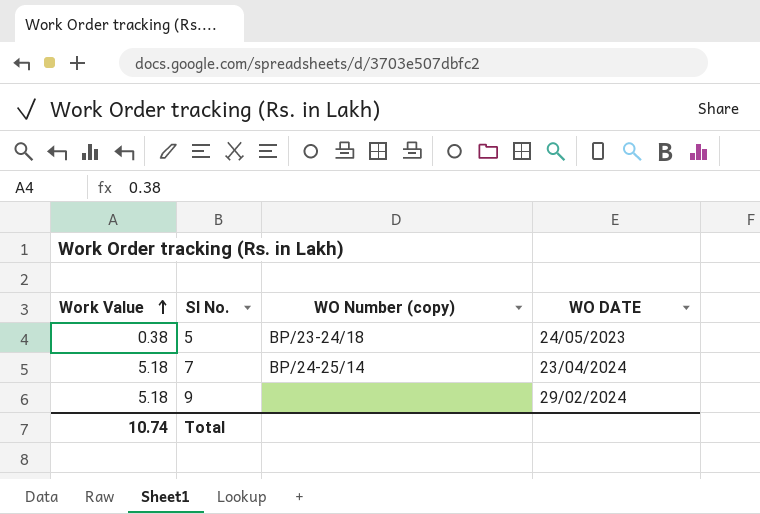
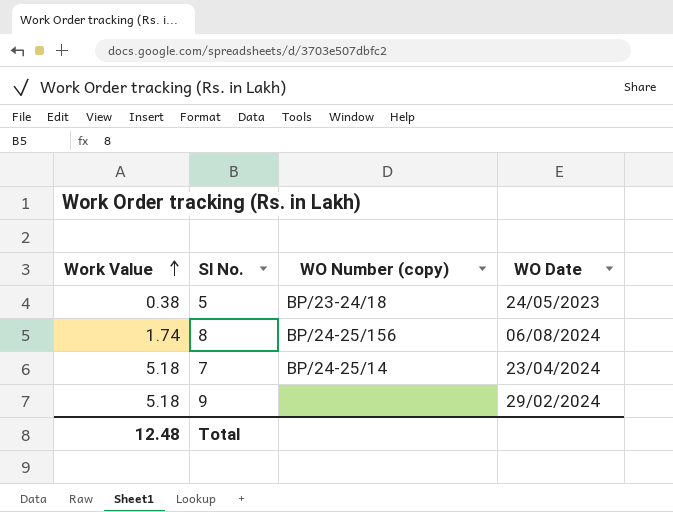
column name: WO DATE -> WO Date
row 8: none -> 1.74 | BP/24-25/156 | 06/08/2024
Total | Work Value: 10.74 -> 12.48

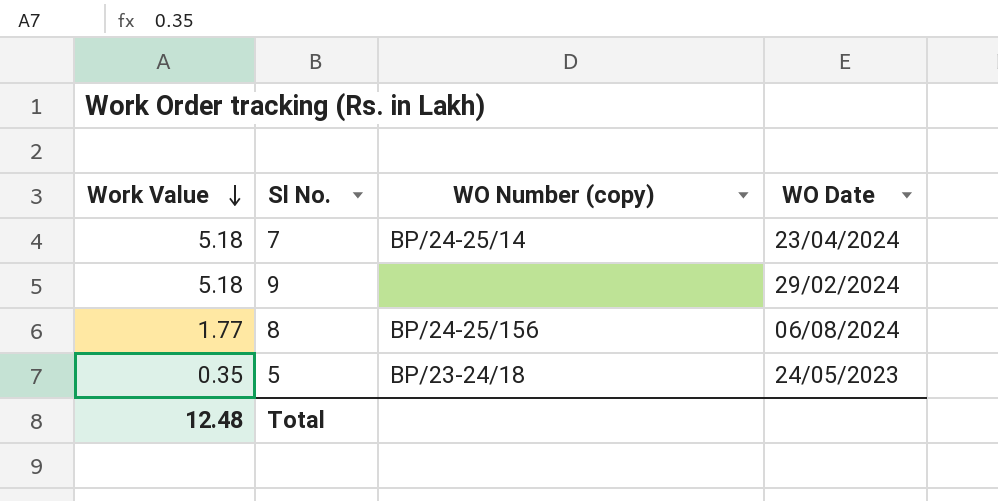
row order: Work Value ascending -> Work Value descending
8 | Work Value: 1.74 -> 1.77
5 | Work Value: 0.38 -> 0.35

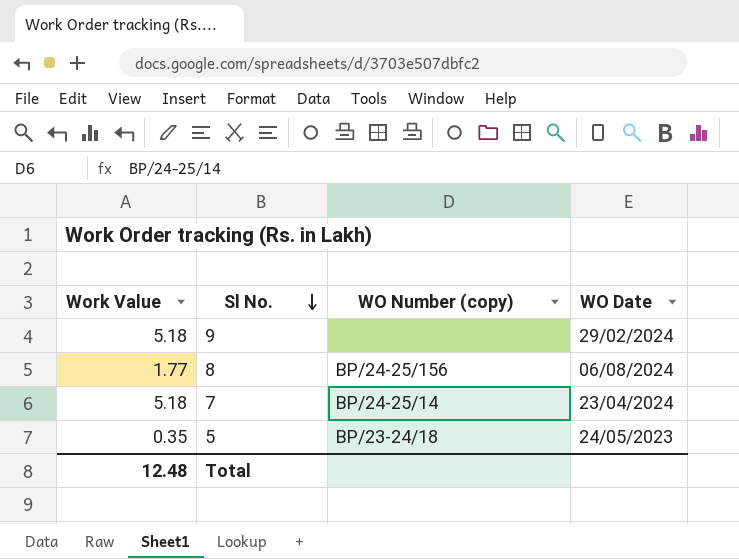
row order: Work Value descending -> Sl No. descending

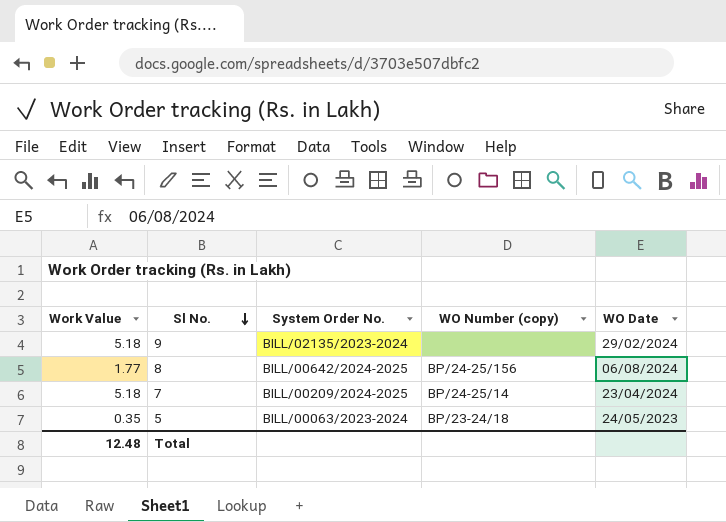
column System Order No. | position: none -> 3

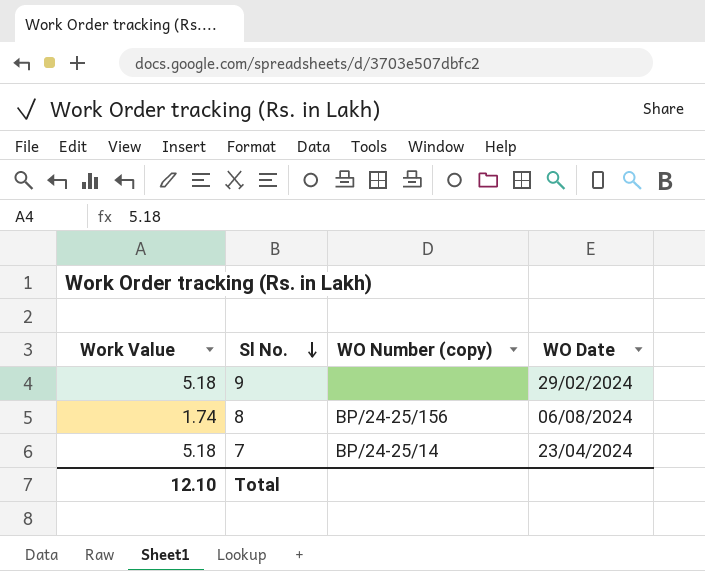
column System Order No. | position: 3 -> none
row 5: 0.35 | BILL/00063/2023-2024 | BP/23-24/18 | 24/05/2023 -> none
8 | Work Value: 1.77 -> 1.74
Total | Work Value: 12.48 -> 12.10

